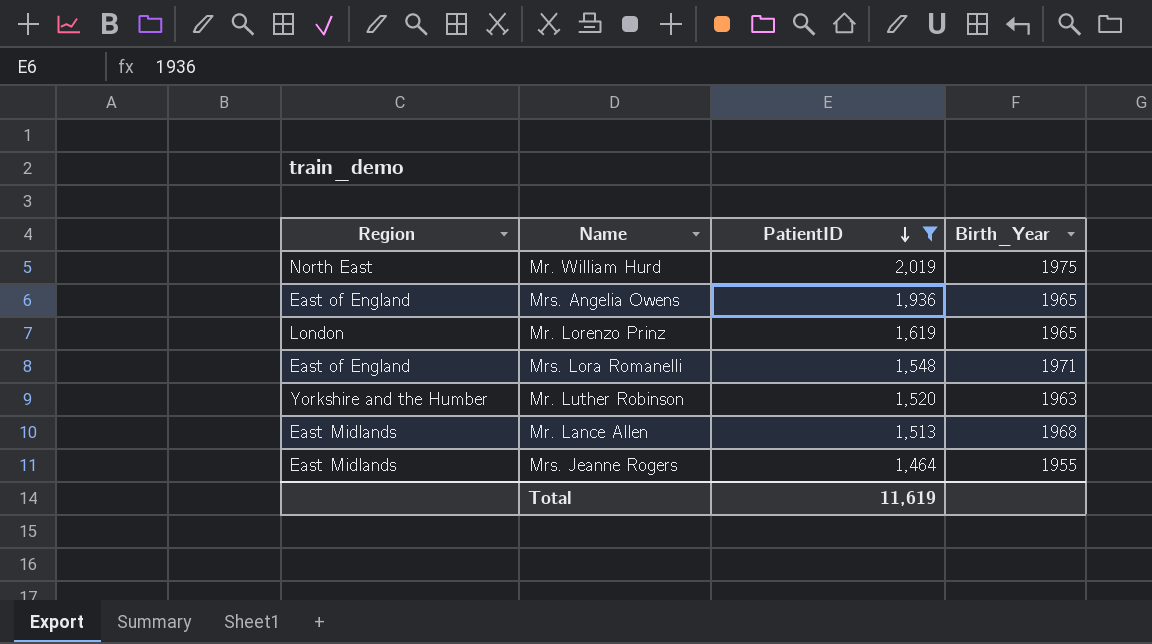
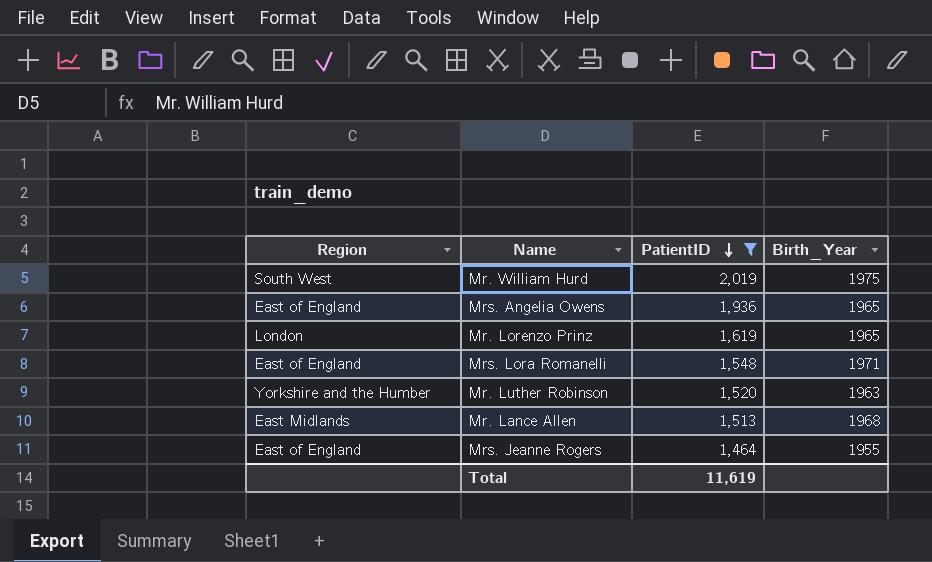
Mr. William Hurd | Region: North East -> South West
Mrs. Jeanne Rogers | Region: East Midlands -> East of England

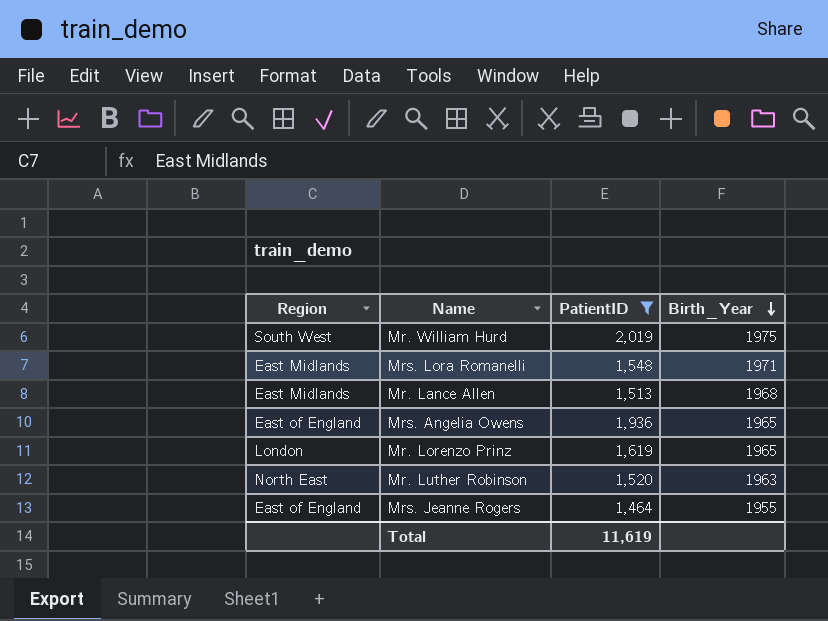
row order: PatientID descending -> Birth_Year descending
Mrs. Lora Romanelli | Region: East of England -> East Midlands
Mr. Luther Robinson | Region: Yorkshire and the Humber -> North East

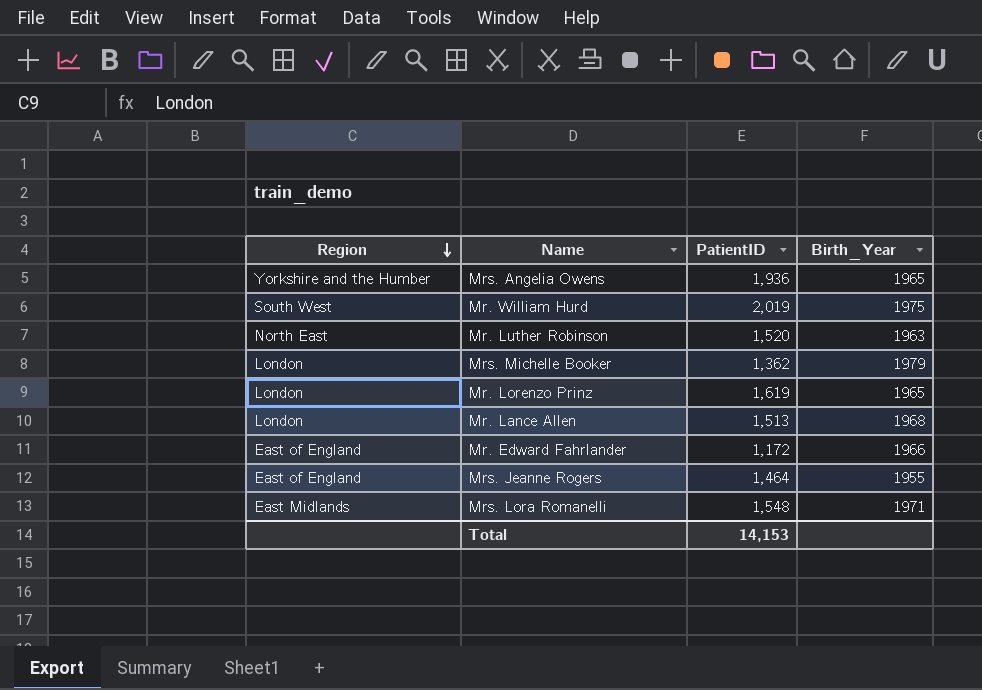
filter: PatientID >= 1,464 -> none
row order: Birth_Year descending -> Region descending
Mrs. Angelia Owens | Region: East of England -> Yorkshire and the Humber
Mr. Lance Allen | Region: East Midlands -> London
Total | PatientID: 11,619 -> 14,153

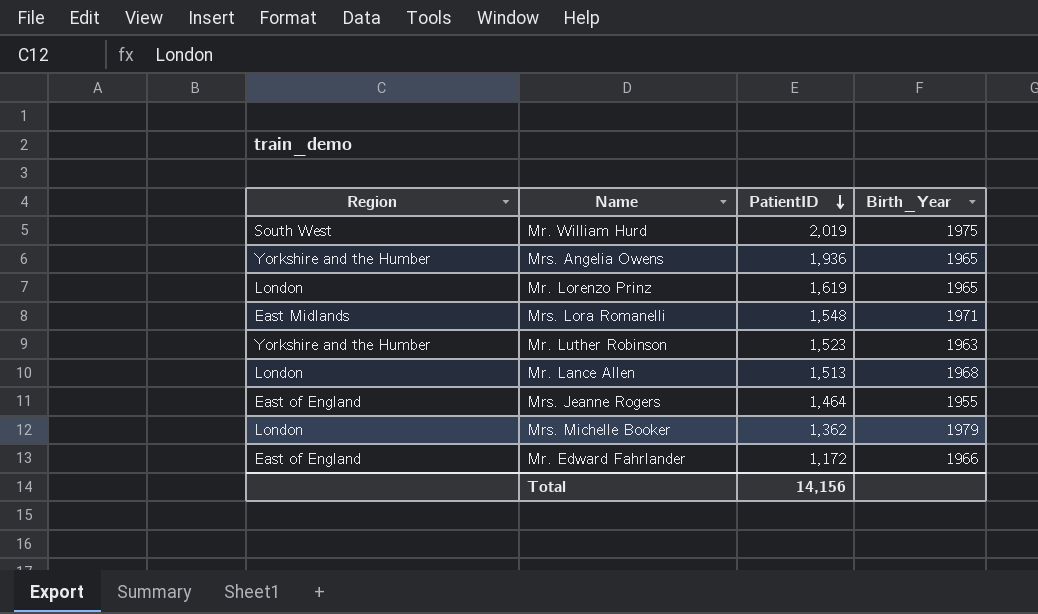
row order: Region descending -> PatientID descending
Mr. Luther Robinson | Region: North East -> Yorkshire and the Humber
Mr. Luther Robinson | PatientID: 1,520 -> 1,523
Total | PatientID: 14,153 -> 14,156

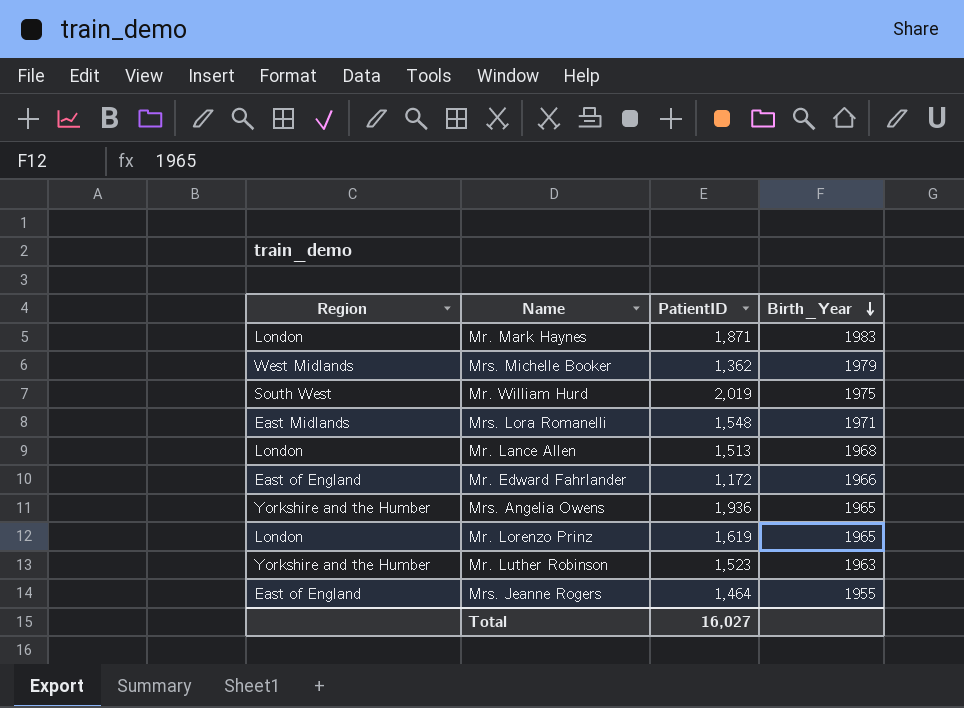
row order: PatientID descending -> Birth_Year descending
row Mr. Mark Haynes: none -> London | 1,871 | 1983
Mrs. Michelle Booker | Region: London -> West Midlands
Total | PatientID: 14,156 -> 16,027

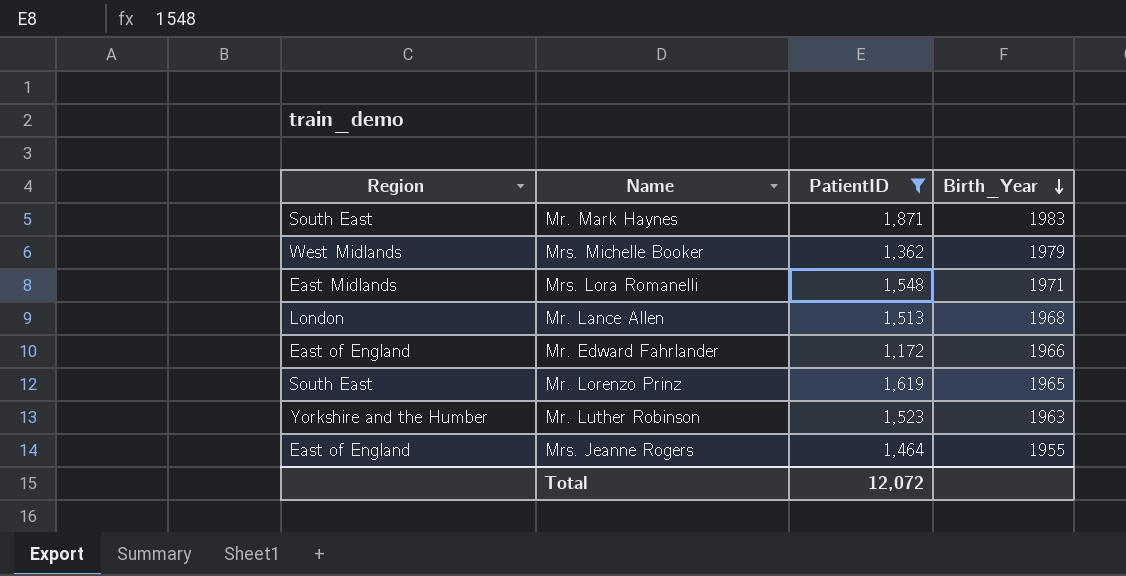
filter: none -> PatientID <= 1,871
Mr. Mark Haynes | Region: London -> South East
Mr. Lorenzo Prinz | Region: London -> South East
Total | PatientID: 16,027 -> 12,072

